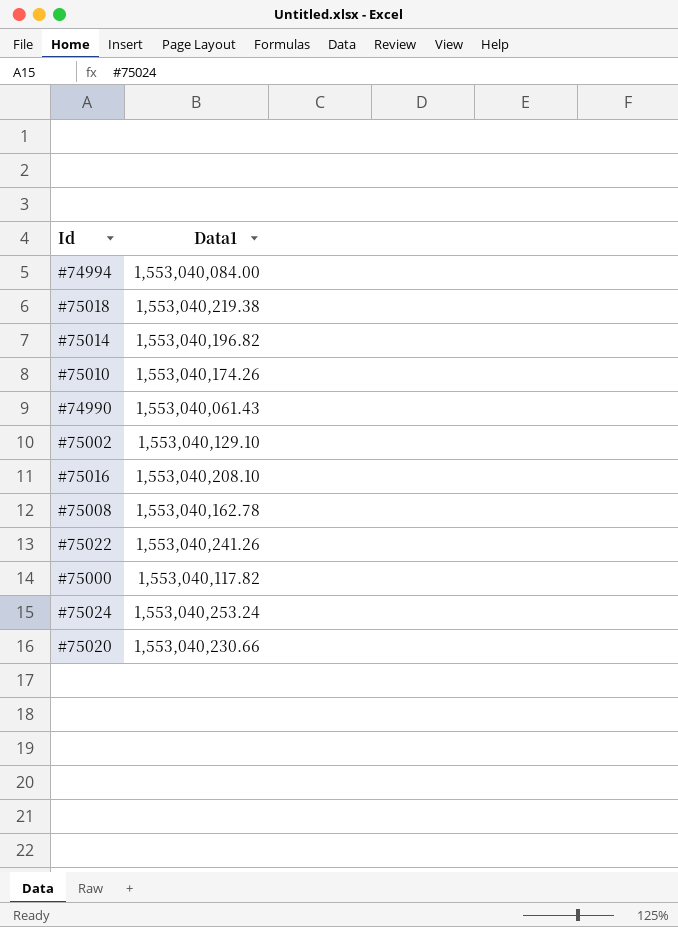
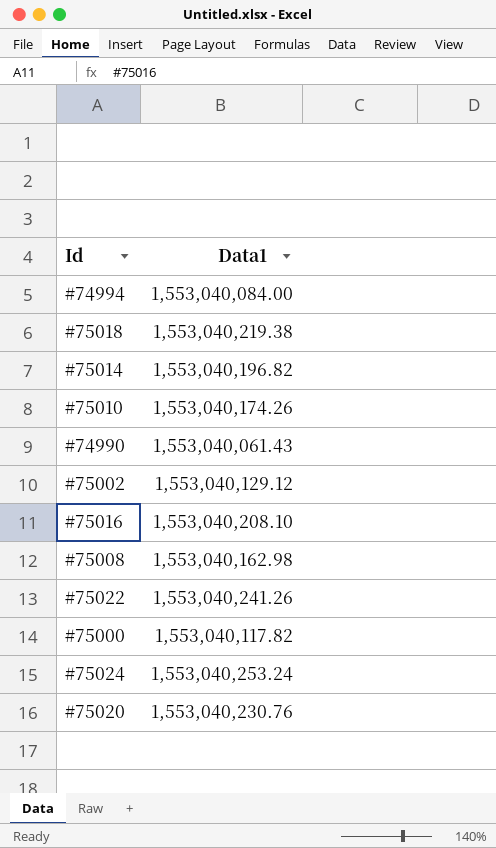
#75002 | Data1: 1,553,040,129.10 -> 1,553,040,129.12
#75008 | Data1: 1,553,040,162.78 -> 1,553,040,162.98
#75020 | Data1: 1,553,040,230.66 -> 1,553,040,230.76

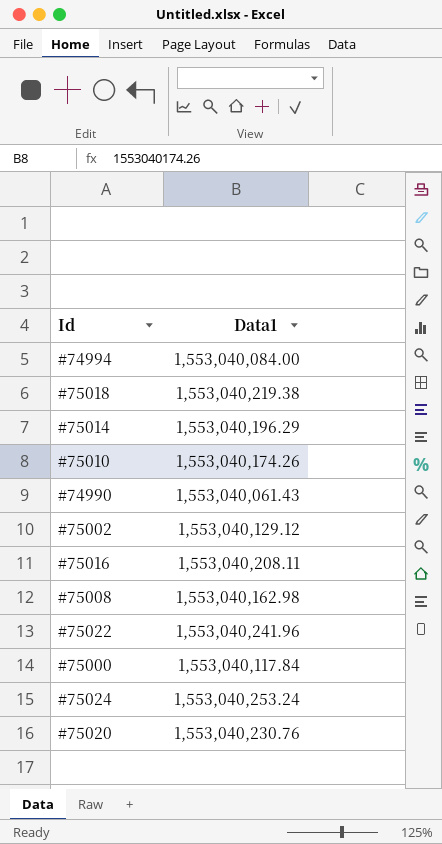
#75014 | Data1: 1,553,040,196.82 -> 1,553,040,196.29
#75016 | Data1: 1,553,040,208.10 -> 1,553,040,208.11
#75022 | Data1: 1,553,040,241.26 -> 1,553,040,241.96
#75000 | Data1: 1,553,040,117.82 -> 1,553,040,117.84

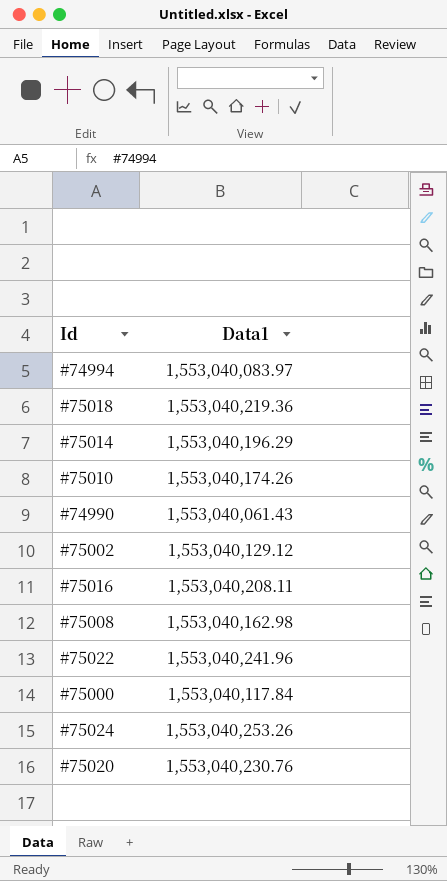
#74994 | Data1: 1,553,040,084.00 -> 1,553,040,083.97
#75018 | Data1: 1,553,040,219.38 -> 1,553,040,219.36
#75024 | Data1: 1,553,040,253.24 -> 1,553,040,253.26

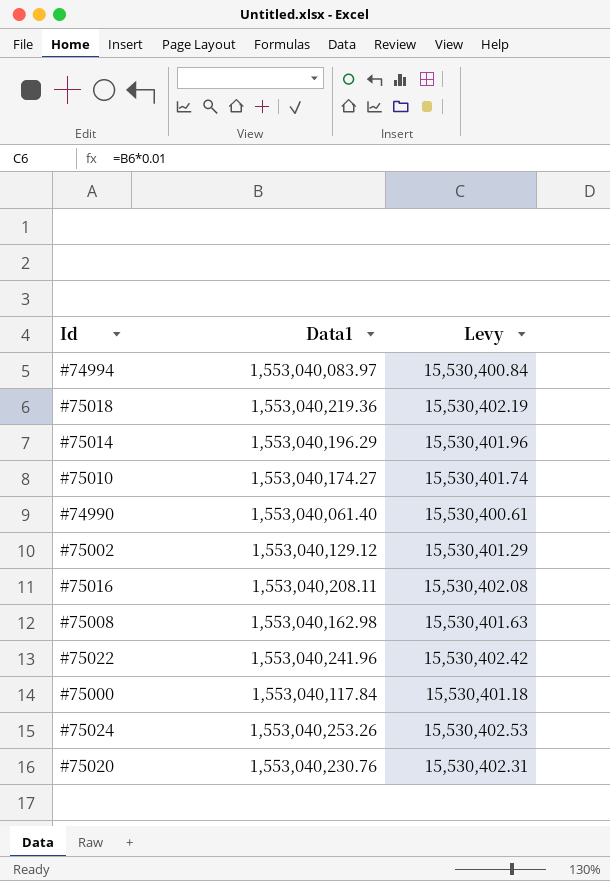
column Levy | formula: none -> [Data1] * 0.01
#75010 | Data1: 1,553,040,174.26 -> 1,553,040,174.27
#74990 | Data1: 1,553,040,061.43 -> 1,553,040,061.40

